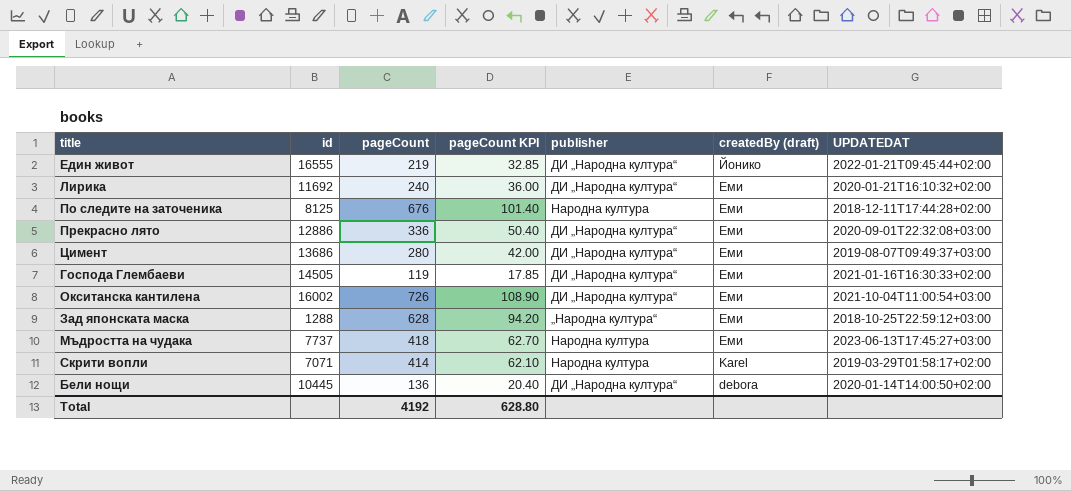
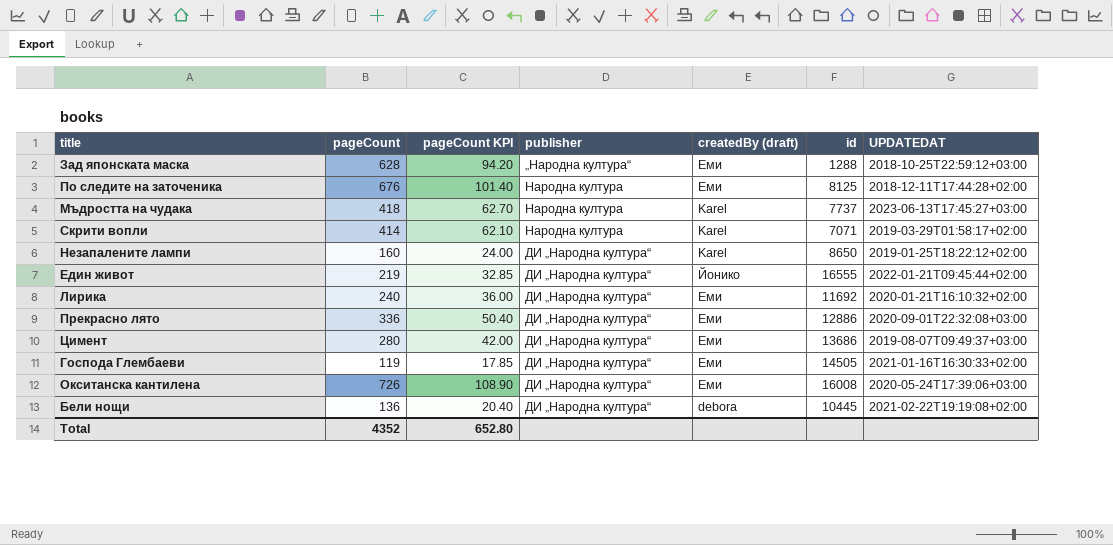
row order: createdBy (draft) descending -> publisher descending
column id | position: 2 -> 6
Мъдростта на чудака | createdBy (draft): Еми -> Karel
row Незапалените лампи: none -> 160 | 24.00 | ДИ „Народна култура“ | Karel | 8650 | 2019-01-25T18:22:12+02:00
Окситанска кантилена | id: 16002 -> 16008
Окситанска кантилена | UPDATEDAT: 2021-10-04T11:00:54+03:00 -> 2020-05-24T17:39:06+03:00
Бели нощи | UPDATEDAT: 2020-01-14T14:00:50+02:00 -> 2021-02-22T19:19:08+02:00
Total | pageCount: 4192 -> 4352
Total | pageCount KPI: 628.80 -> 652.80

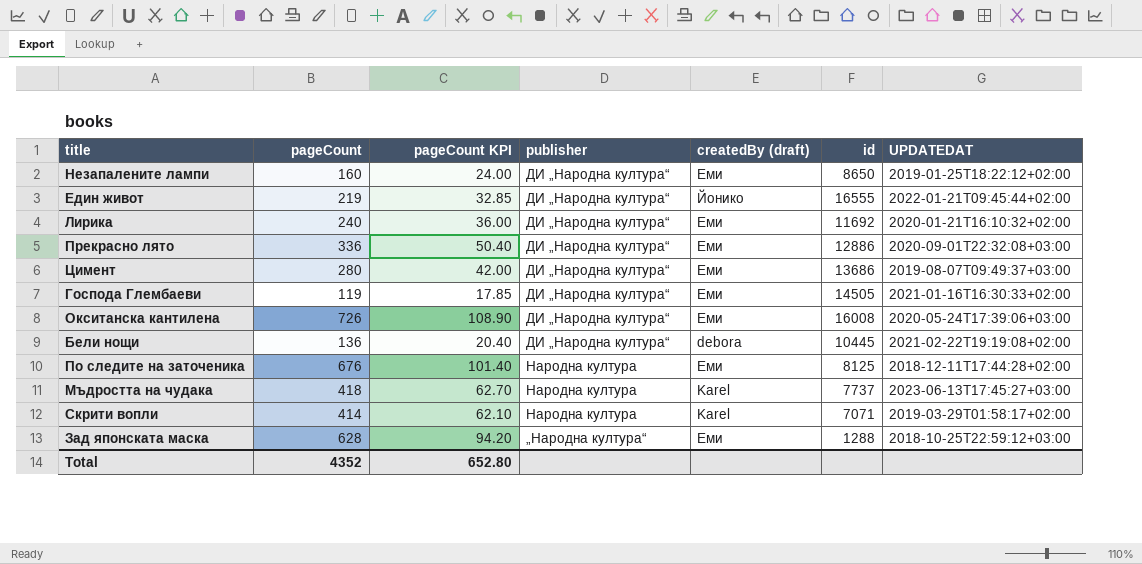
row order: publisher descending -> publisher ascending
Незапалените лампи | createdBy (draft): Karel -> Еми

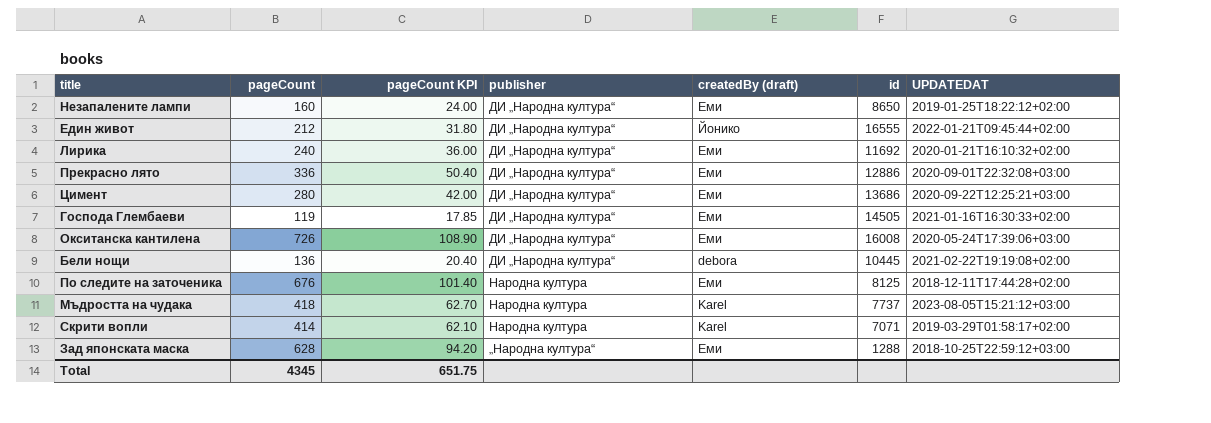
Един живот | pageCount: 219 -> 212
Един живот | pageCount KPI: 32.85 -> 31.80
Цимент | UPDATEDAT: 2019-08-07T09:49:37+03:00 -> 2020-09-22T12:25:21+03:00
Мъдростта на чудака | UPDATEDAT: 2023-06-13T17:45:27+03:00 -> 2023-08-05T15:21:12+03:00
Total | pageCount: 4352 -> 4345
Total | pageCount KPI: 652.80 -> 651.75

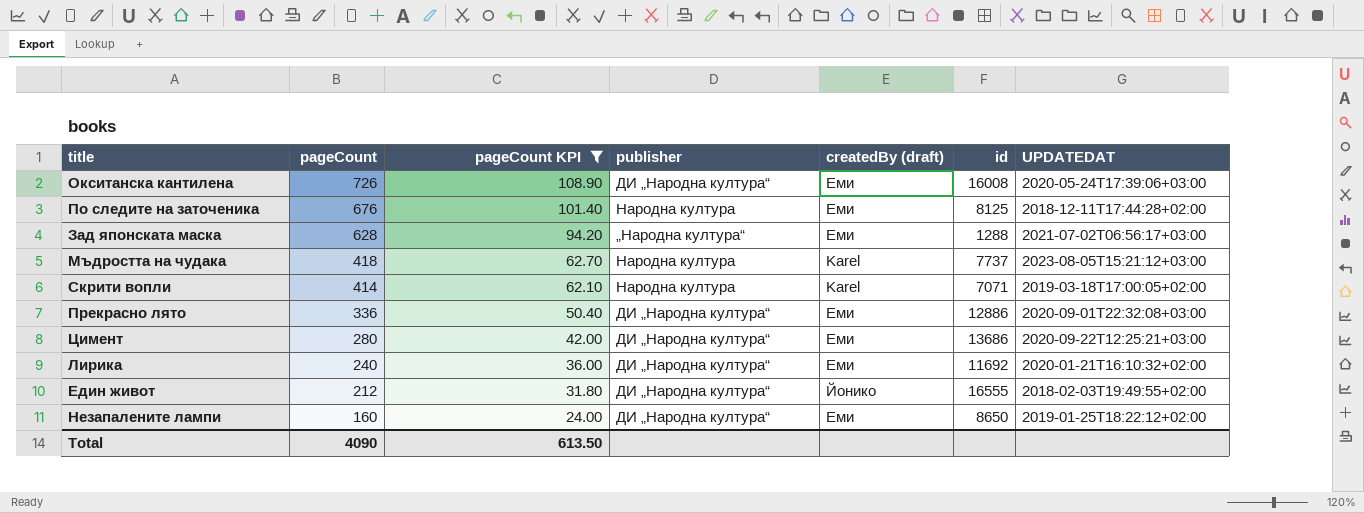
filter: none -> pageCount KPI >= 24.00
row order: publisher ascending -> pageCount descending
Зад японската маска | UPDATEDAT: 2018-10-25T22:59:12+03:00 -> 2021-07-02T06:56:17+03:00
Скрити вопли | UPDATEDAT: 2019-03-29T01:58:17+02:00 -> 2019-03-18T17:00:05+02:00
Един живот | UPDATEDAT: 2022-01-21T09:45:44+02:00 -> 2018-02-03T19:49:55+02:00
Total | pageCount: 4345 -> 4090
Total | pageCount KPI: 651.75 -> 613.50

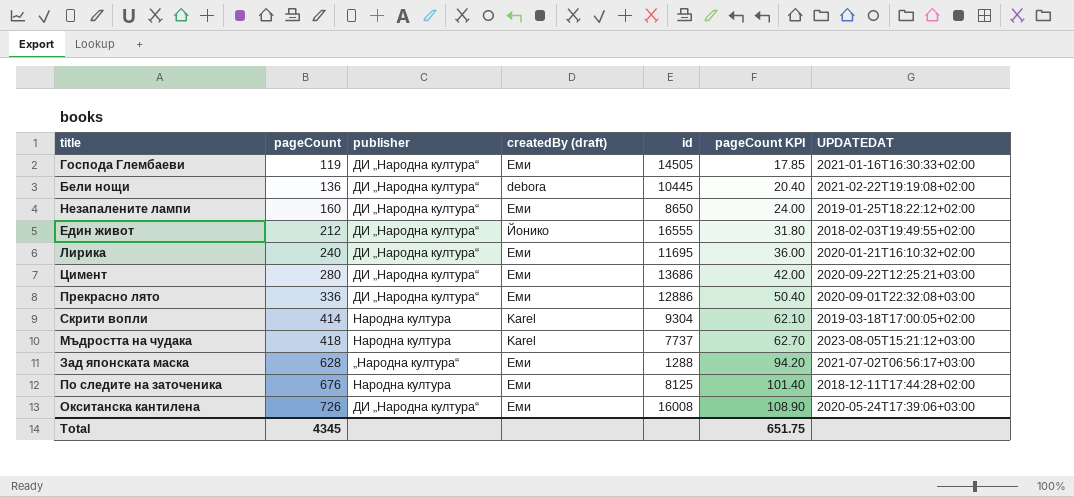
filter: pageCount KPI >= 24.00 -> none
row order: pageCount descending -> pageCount ascending
column pageCount KPI | position: 3 -> 6
Лирика | id: 11692 -> 11695
Скрити вопли | id: 7071 -> 9304
Total | pageCount: 4090 -> 4345
Total | pageCount KPI: 613.50 -> 651.75

